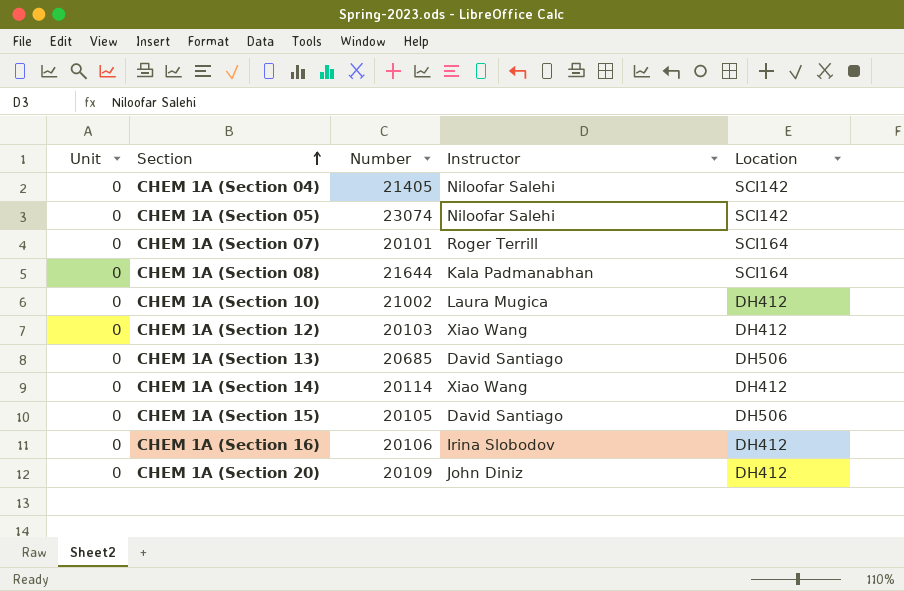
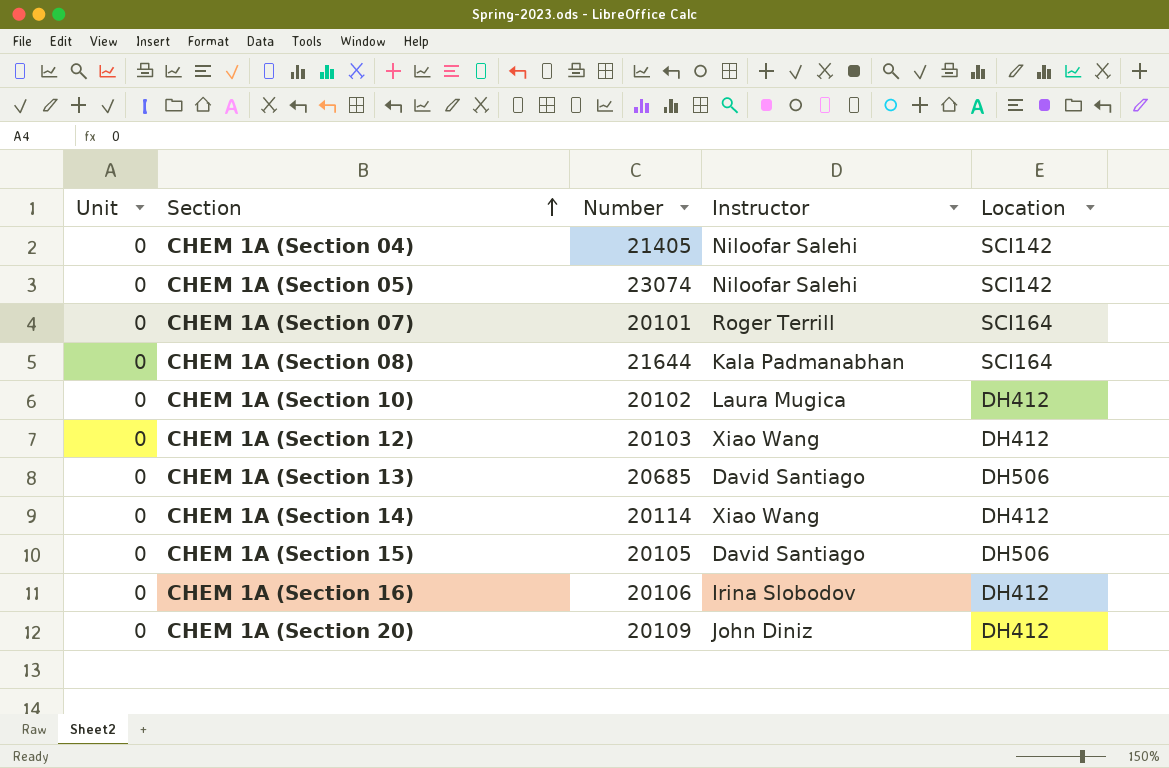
CHEM 1A (Section 10) | Number: 21002 -> 20102

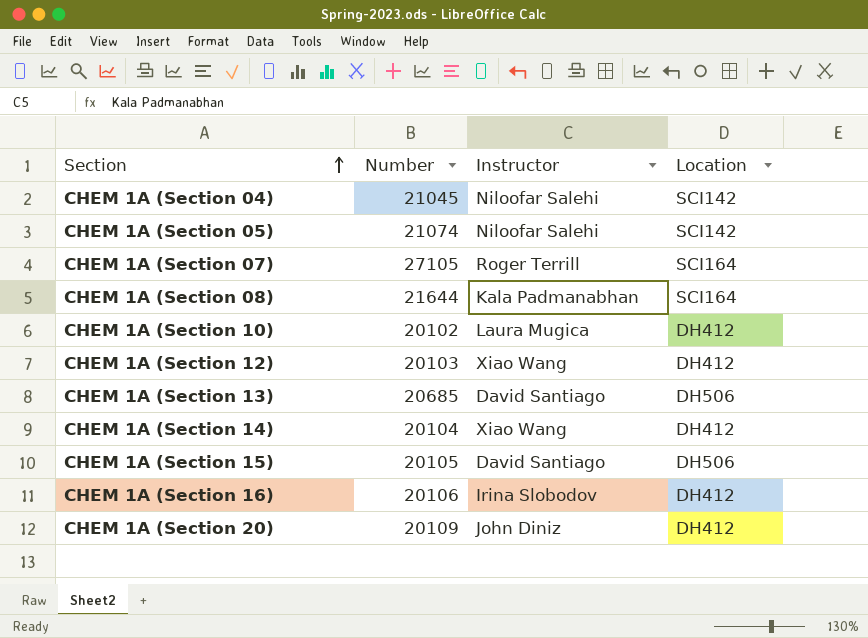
column Unit | position: 1 -> none
CHEM 1A (Section 04) | Number: 21405 -> 21045
CHEM 1A (Section 05) | Number: 23074 -> 21074
CHEM 1A (Section 07) | Number: 20101 -> 27105
CHEM 1A (Section 14) | Number: 20114 -> 20104

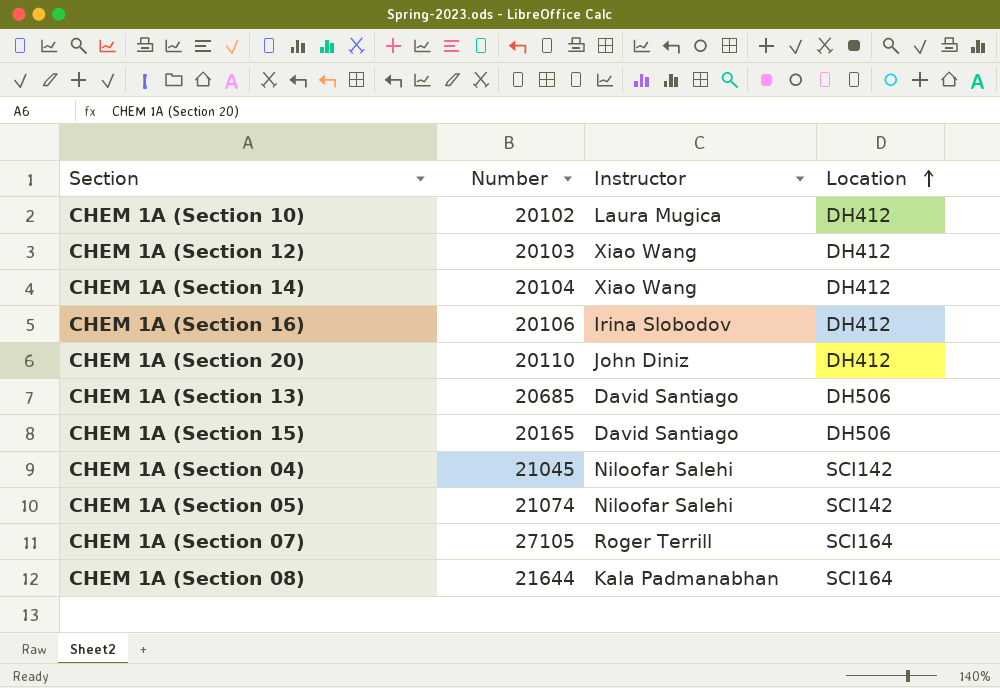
row order: Section ascending -> Location ascending
CHEM 1A (Section 20) | Number: 20109 -> 20110
CHEM 1A (Section 15) | Number: 20105 -> 20165

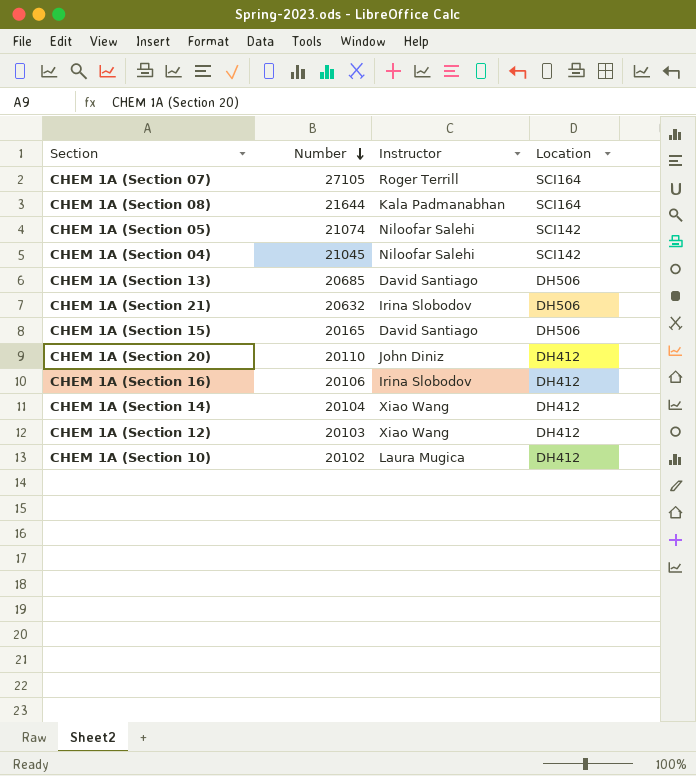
row order: Location ascending -> Number descending
row CHEM 1A (Section 21): none -> 20632 | Irina Slobodov | DH506

